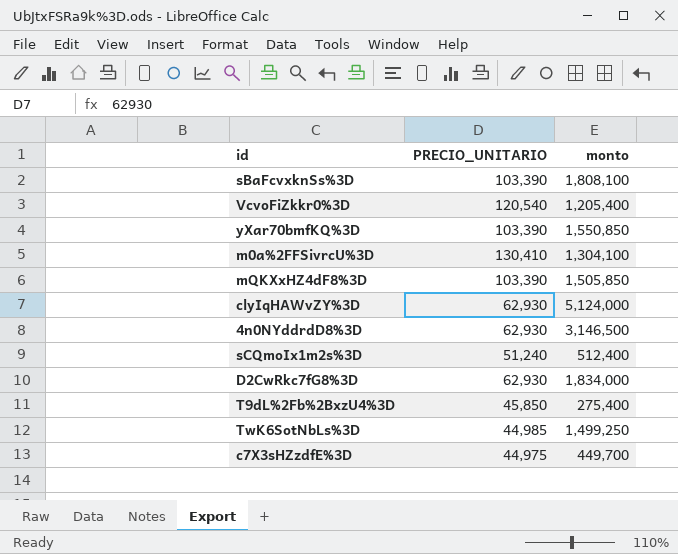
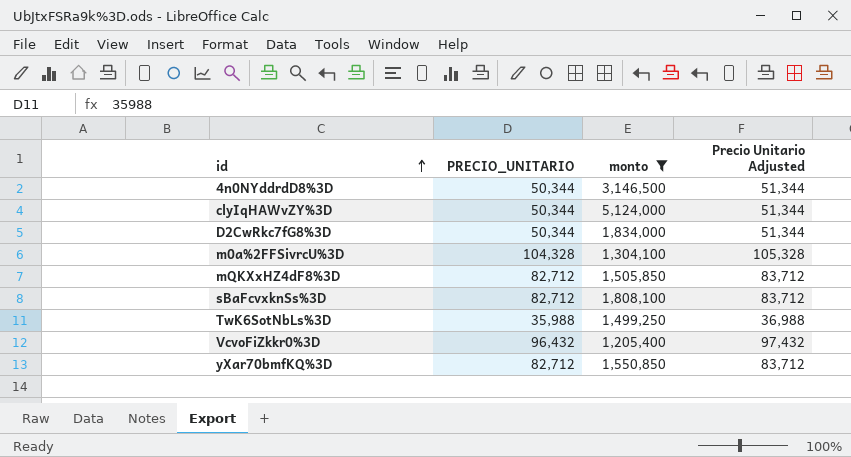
filter: none -> monto >= 1,205,400
row order: none -> id ascending
column Precio Unitario Adjusted | formula: none -> [PRECIO_UNITARIO] + 1000
4n0NYddrdD8%3D | PRECIO_UNITARIO: 62,930 -> 50,344
clyIqHAWvZY%3D | PRECIO_UNITARIO: 62,930 -> 50,344
D2CwRkc7fG8%3D | PRECIO_UNITARIO: 62,930 -> 50,344
m0a%2FFSivrcU%3D | PRECIO_UNITARIO: 130,410 -> 104,328
mQKXxHZ4dF8%3D | PRECIO_UNITARIO: 103,390 -> 82,712
sBaFcvxknSs%3D | PRECIO_UNITARIO: 103,390 -> 82,712
TwK6SotNbLs%3D | PRECIO_UNITARIO: 44,985 -> 35,988
VcvoFiZkkr0%3D | PRECIO_UNITARIO: 120,540 -> 96,432
yXar70bmfKQ%3D | PRECIO_UNITARIO: 103,390 -> 82,712

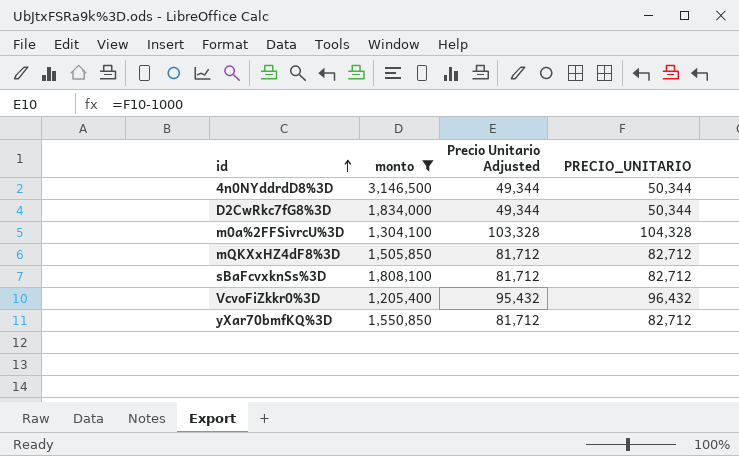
column Precio Unitario Adjusted | formula: [PRECIO_UNITARIO] + 1000 -> [PRECIO_UNITARIO] - 1000
column PRECIO_UNITARIO | position: 2 -> 4
row clyIqHAWvZY%3D: 50,344 | 5,124,000 | 51,344 -> none
row TwK6SotNbLs%3D: 35,988 | 1,499,250 | 36,988 -> none

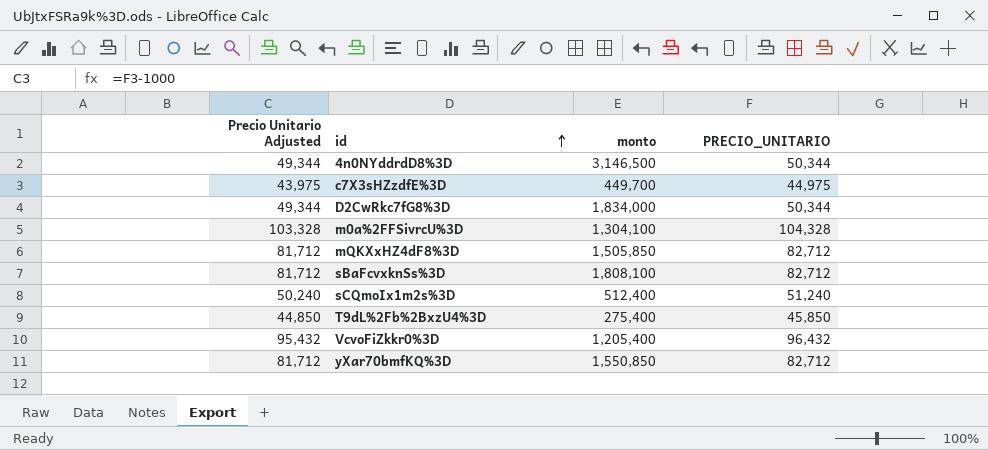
filter: monto >= 1,205,400 -> none
column Precio Unitario Adjusted | position: 3 -> 1

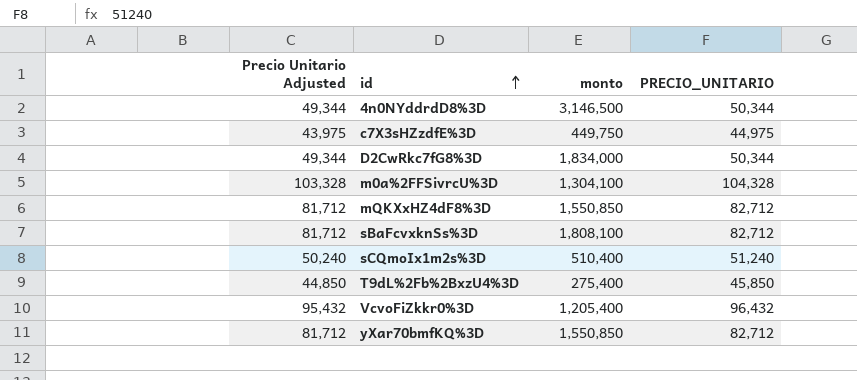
c7X3sHZzdfE%3D | monto: 449,700 -> 449,750
mQKXxHZ4dF8%3D | monto: 1,505,850 -> 1,550,850
sCQmoIx1m2s%3D | monto: 512,400 -> 510,400

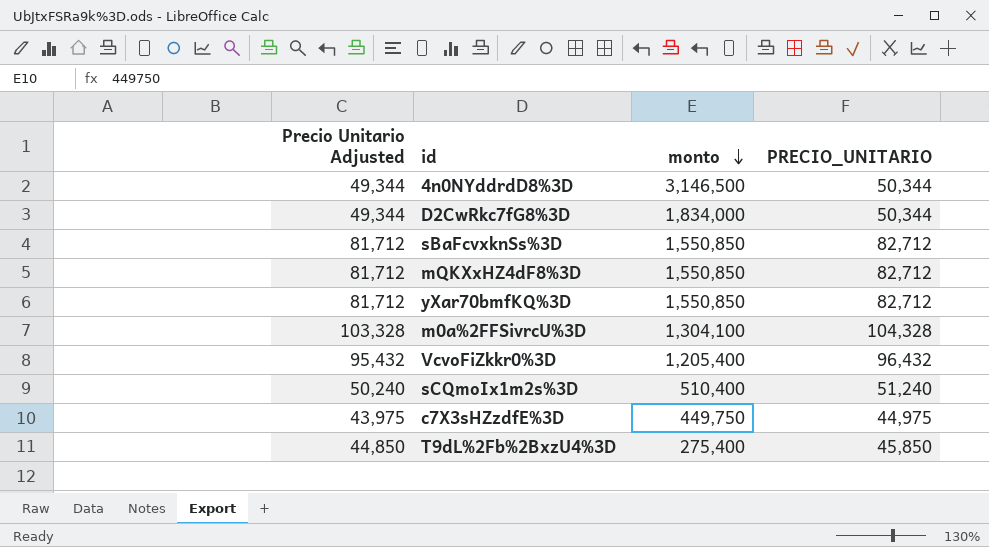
row order: id ascending -> monto descending
sBaFcvxknSs%3D | monto: 1,808,100 -> 1,550,850

